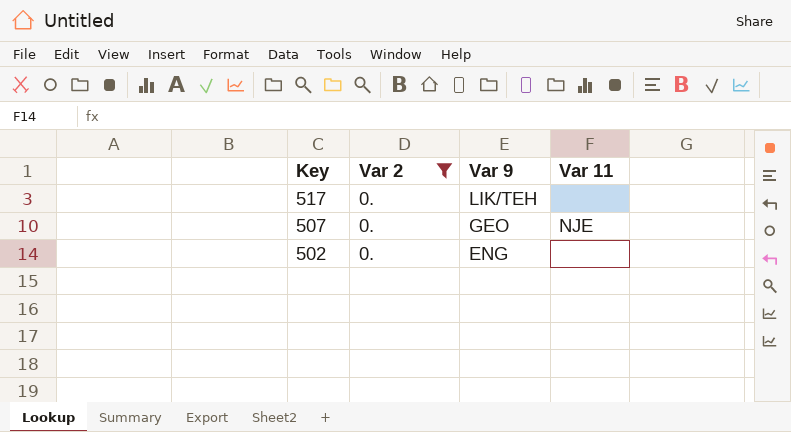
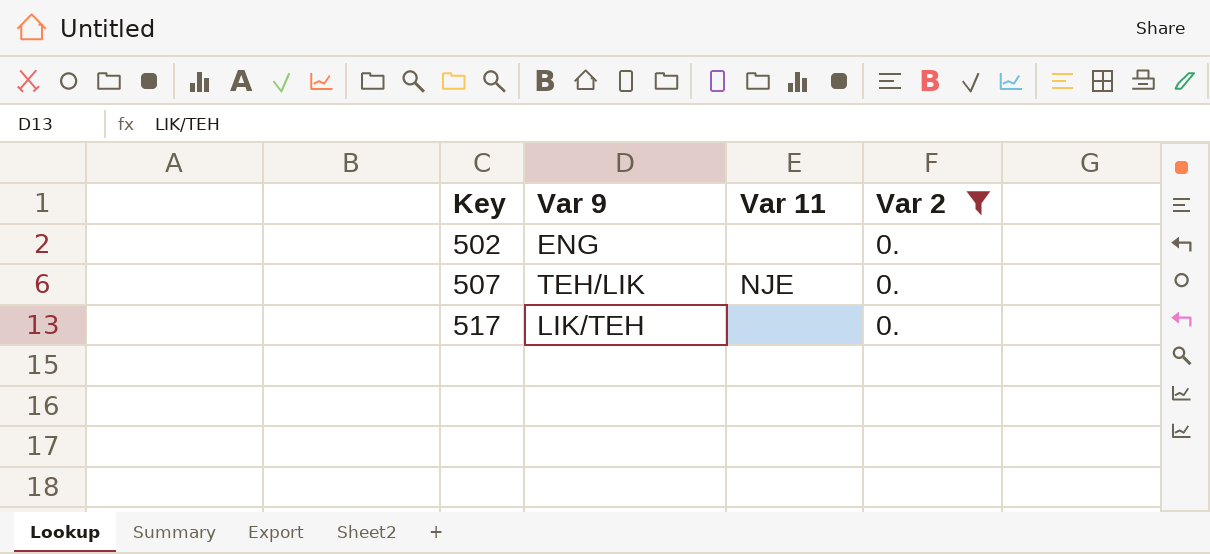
row order: Key descending -> Key ascending
column Var 2 | position: 2 -> 4
507 | Var 9: GEO -> TEH/LIK

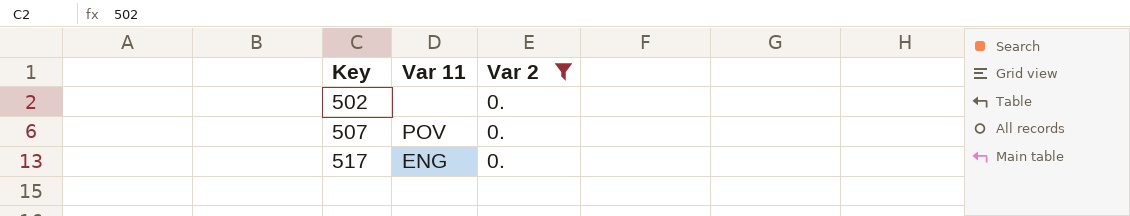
column Var 9 | position: 2 -> none
507 | Var 11: NJE -> POV
517 | Var 11: none -> ENG

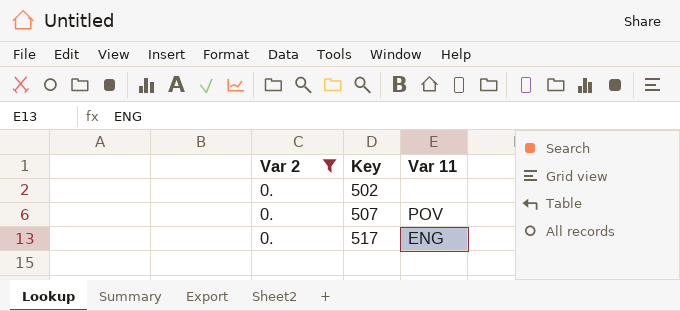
column Var 2 | position: 3 -> 1

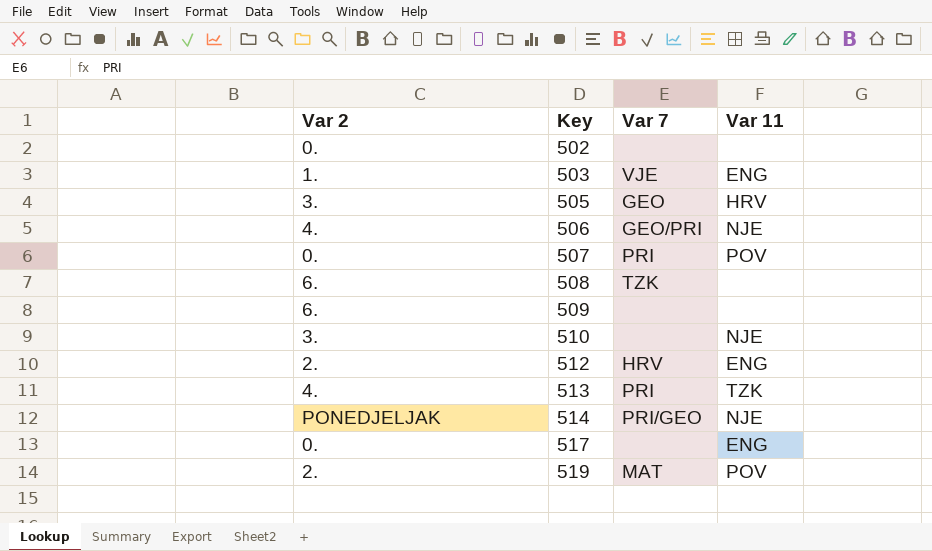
filter: Var 2 = 0. -> none
column Var 7 | position: none -> 3

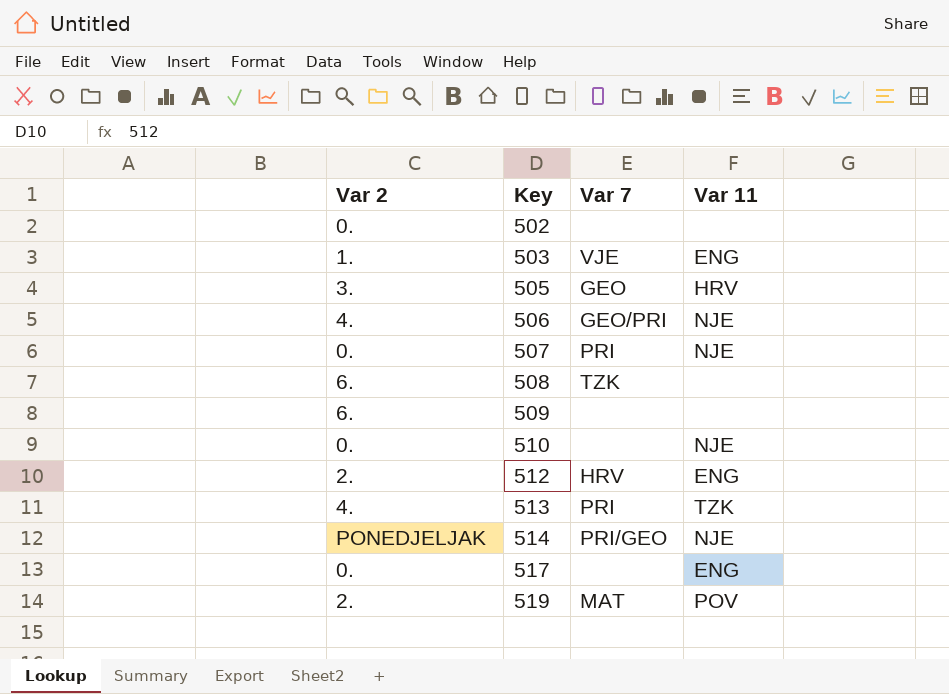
507 | Var 11: POV -> NJE
510 | Var 2: 3. -> 0.

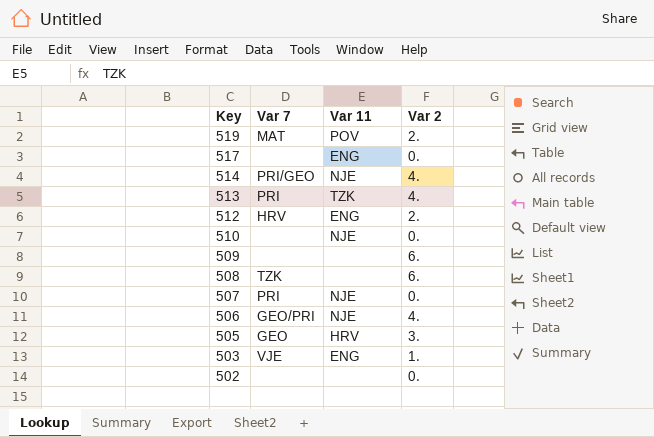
row order: Key ascending -> Key descending
column Var 2 | position: 1 -> 4
514 | Var 2: PONEDJELJAK -> 4.

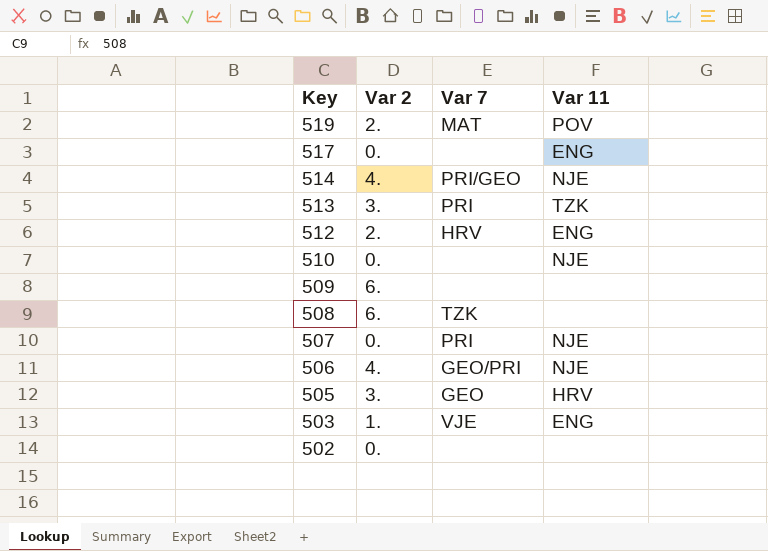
column Var 2 | position: 4 -> 2
513 | Var 2: 4. -> 3.

